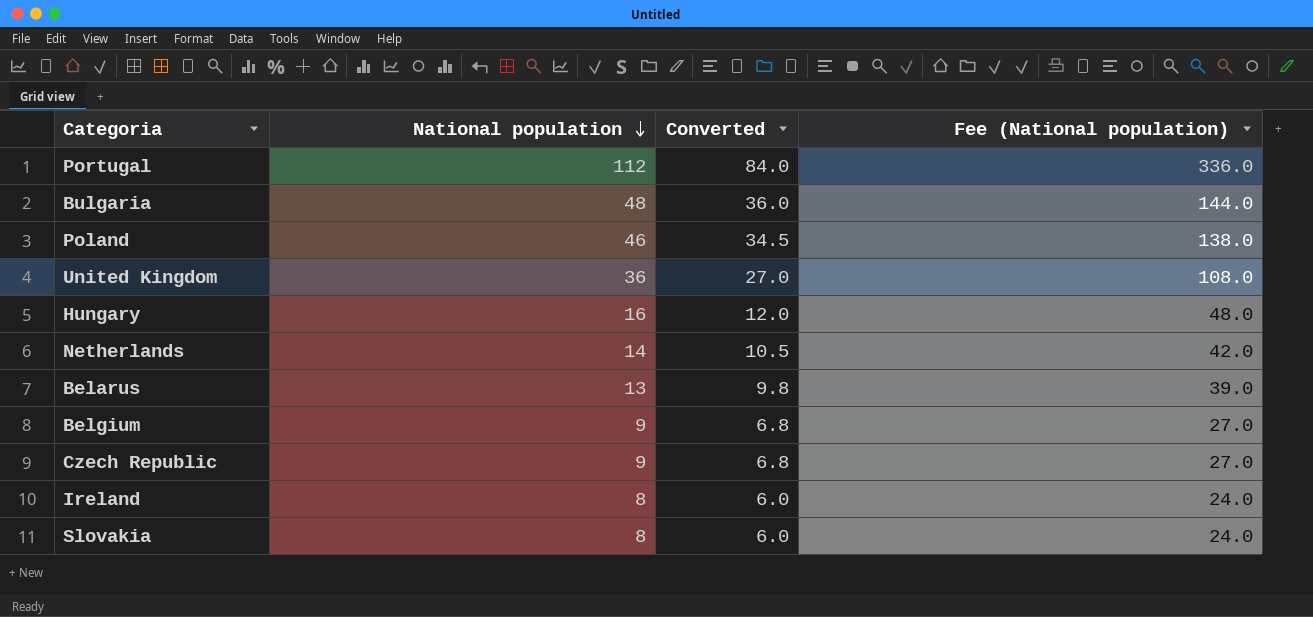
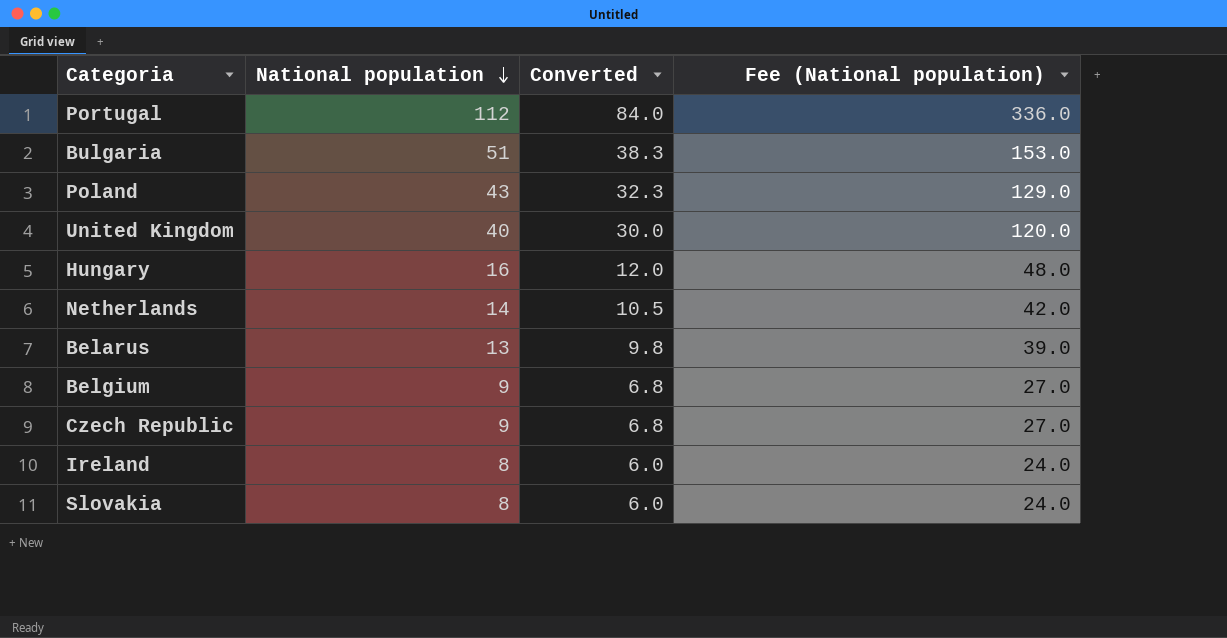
Bulgaria | National population: 48 -> 51
Bulgaria | Converted: 36.0 -> 38.3
Bulgaria | Fee (National population): 144.0 -> 153.0
Poland | National population: 46 -> 43
Poland | Converted: 34.5 -> 32.3
Poland | Fee (National population): 138.0 -> 129.0
United Kingdom | National population: 36 -> 40
United Kingdom | Converted: 27.0 -> 30.0
United Kingdom | Fee (National population): 108.0 -> 120.0

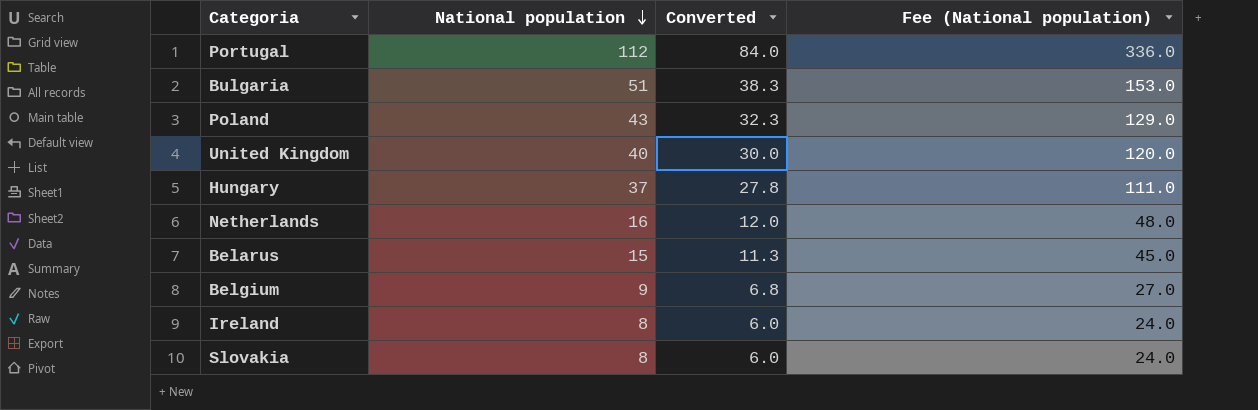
row Czech Republic: 9 | 6.8 | 27.0 -> none
Hungary | National population: 16 -> 37
Hungary | Converted: 12.0 -> 27.8
Hungary | Fee (National population): 48.0 -> 111.0
Netherlands | National population: 14 -> 16
Netherlands | Converted: 10.5 -> 12.0
Netherlands | Fee (National population): 42.0 -> 48.0
Belarus | National population: 13 -> 15
Belarus | Converted: 9.8 -> 11.3
Belarus | Fee (National population): 39.0 -> 45.0

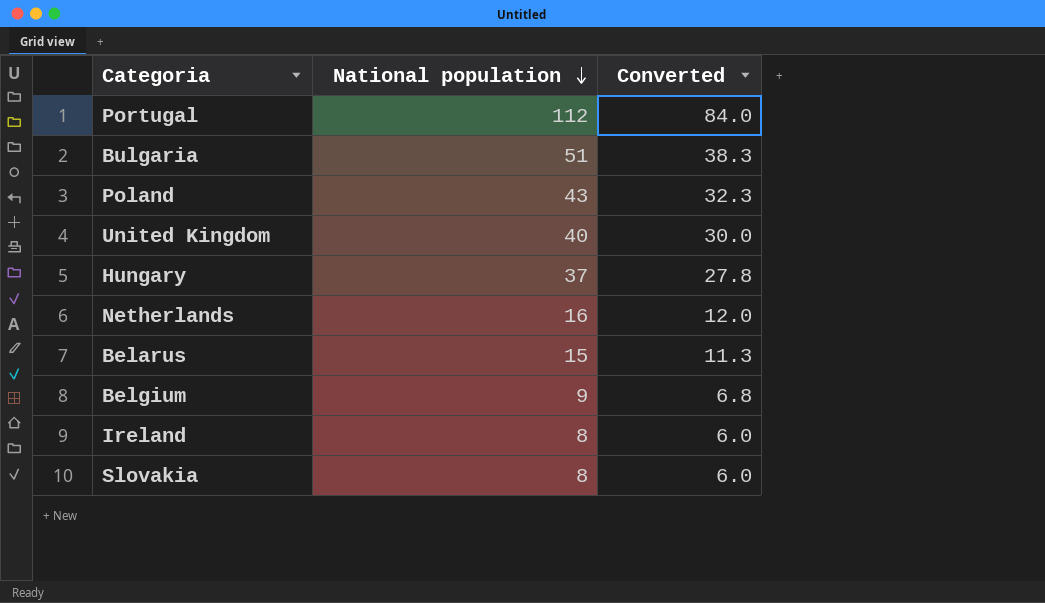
column Fee (National population) | formula: [National population] * 3 -> none

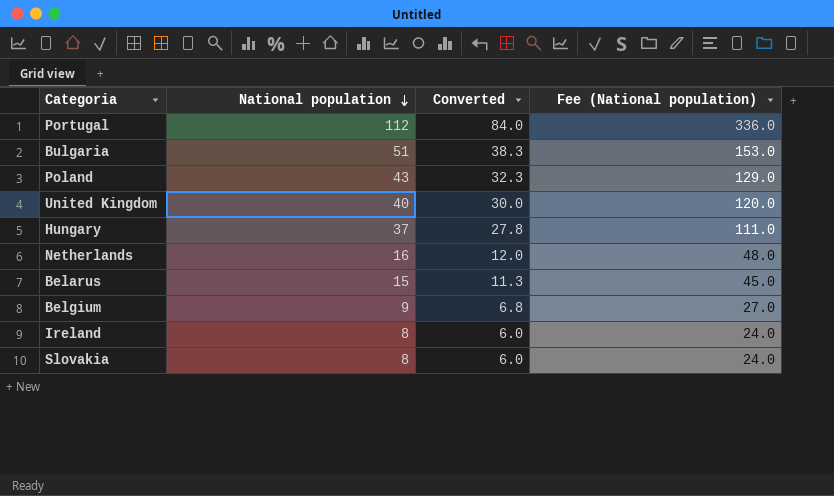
column Fee (National population) | formula: none -> [National population] * 3

